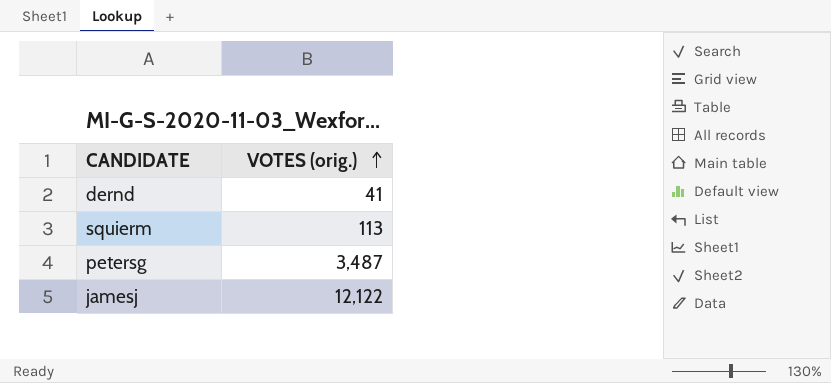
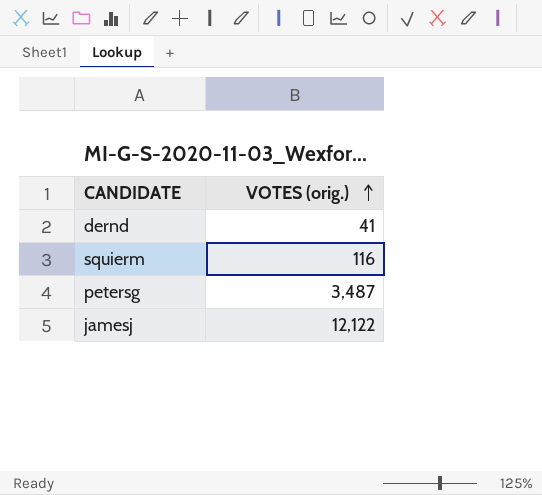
squierm | VOTES (orig.): 113 -> 116

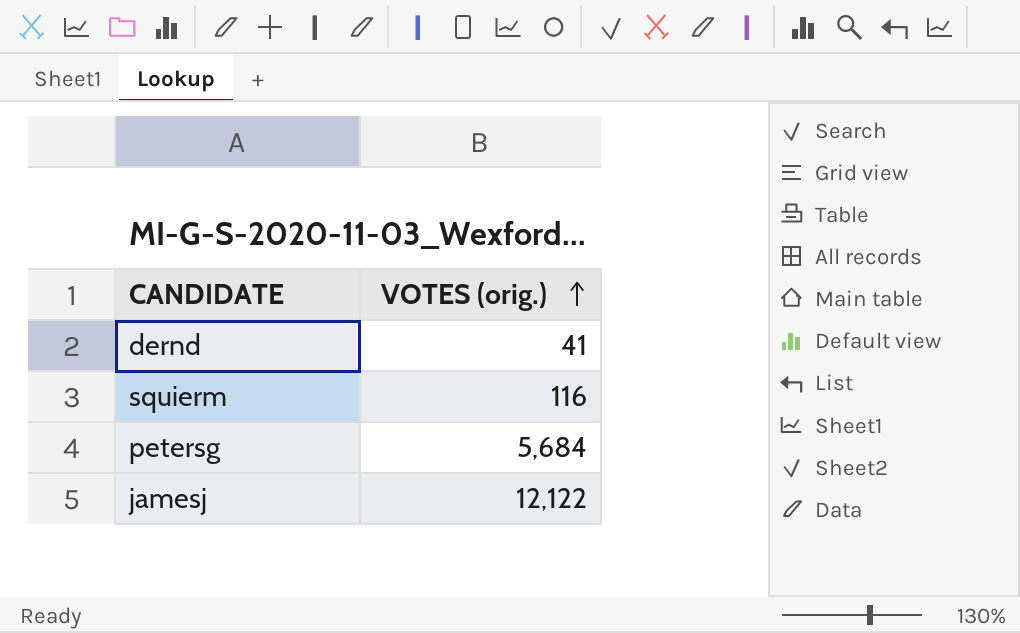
petersg | VOTES (orig.): 3,487 -> 5,684

